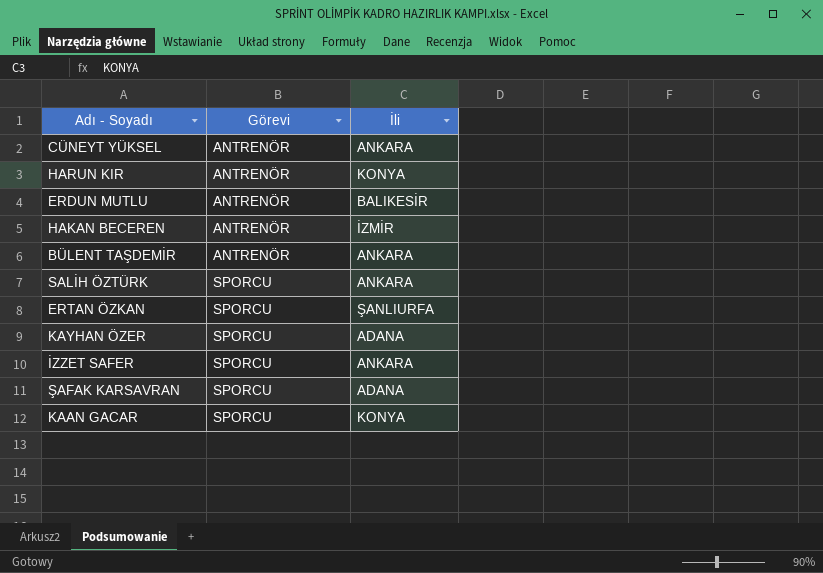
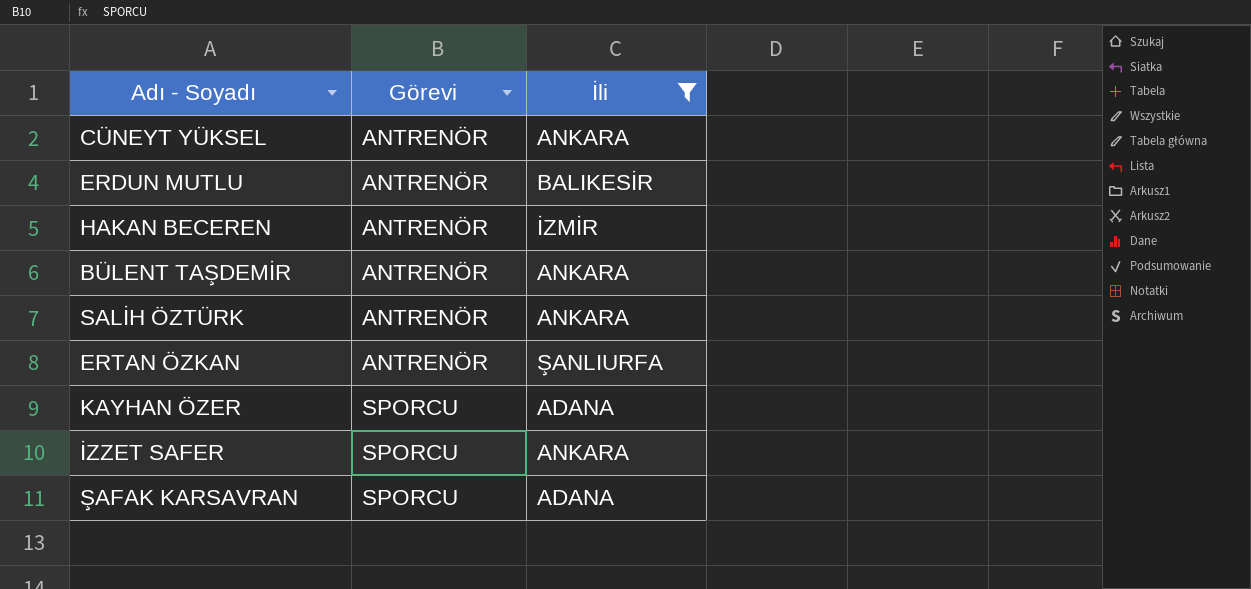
filter: none -> İli != KONYA
SALİH ÖZTÜRK | Görevi: SPORCU -> ANTRENÖR
ERTAN ÖZKAN | Görevi: SPORCU -> ANTRENÖR

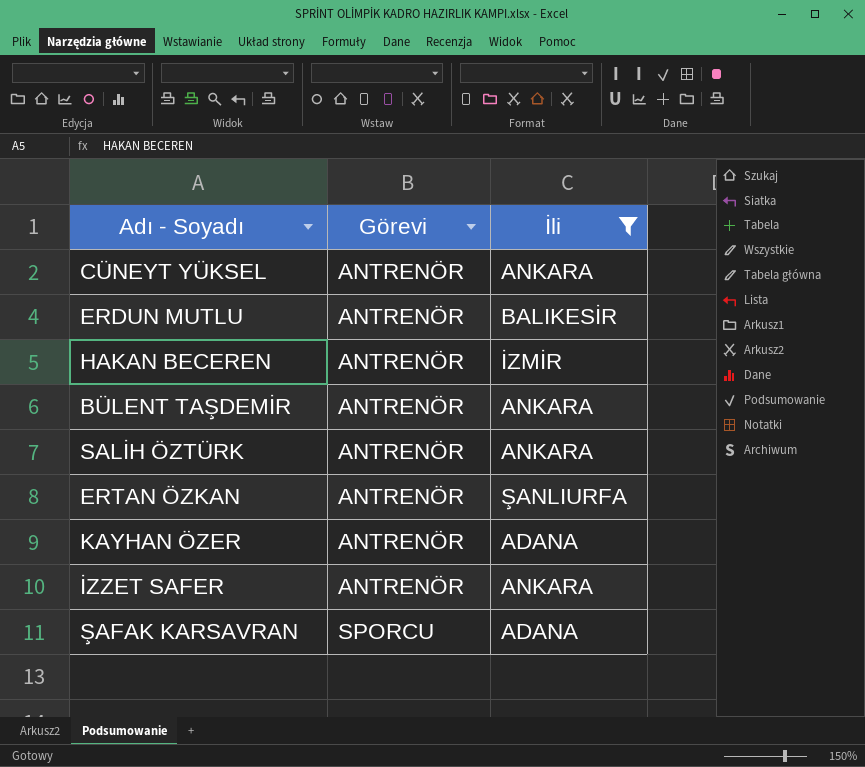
KAYHAN ÖZER | Görevi: SPORCU -> ANTRENÖR
İZZET SAFER | Görevi: SPORCU -> ANTRENÖR

